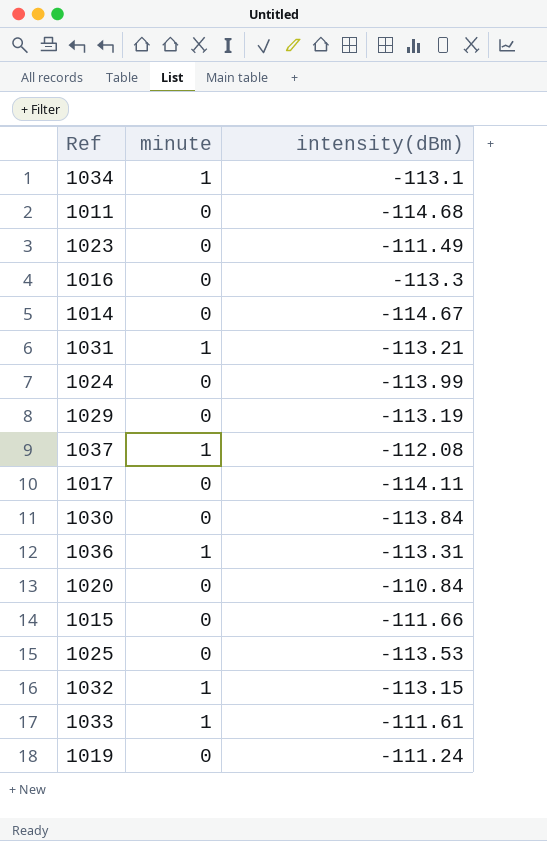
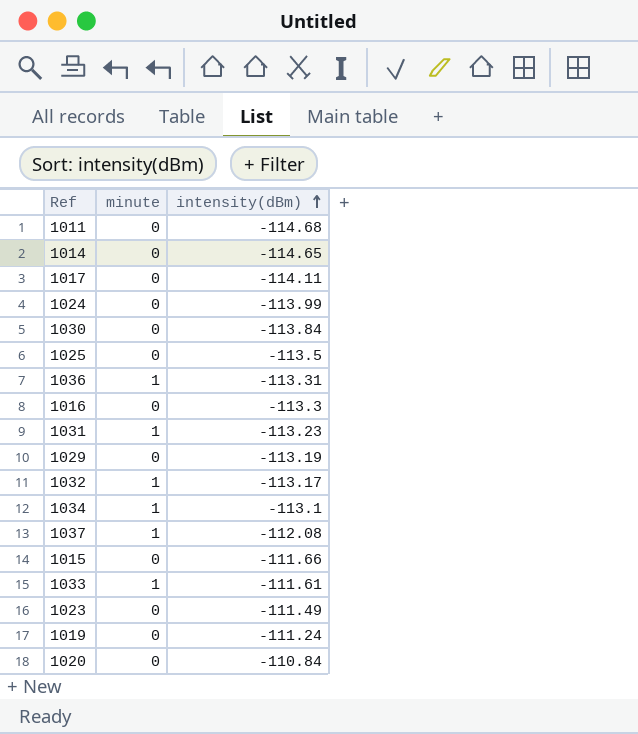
row order: none -> intensity(dBm) ascending
1014 | intensity(dBm): -114.67 -> -114.65
1025 | intensity(dBm): -113.53 -> -113.5
1031 | intensity(dBm): -113.21 -> -113.23
1032 | intensity(dBm): -113.15 -> -113.17

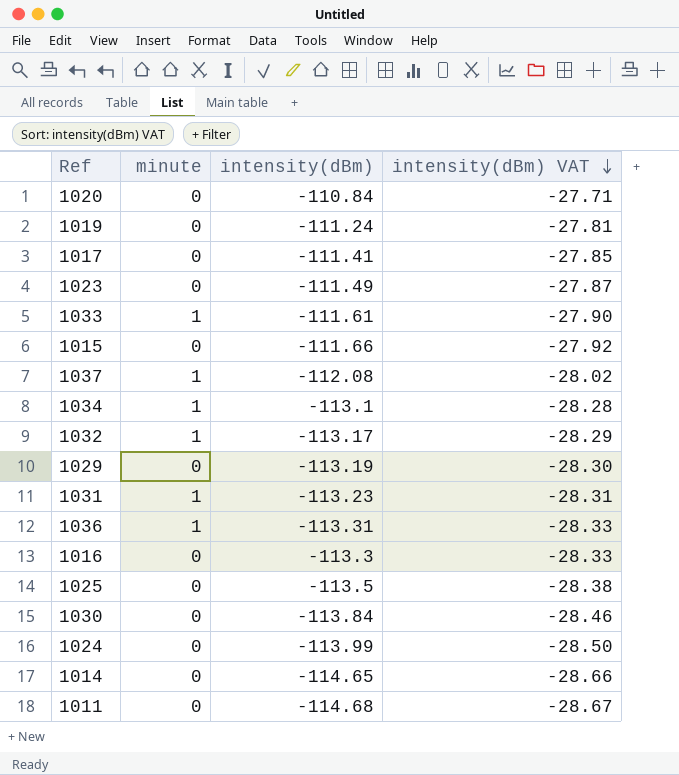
row order: intensity(dBm) ascending -> intensity(dBm) VAT descending
column intensity(dBm) VAT | formula: none -> [intensity(dBm)] * 0.25
1017 | intensity(dBm): -114.11 -> -111.41

